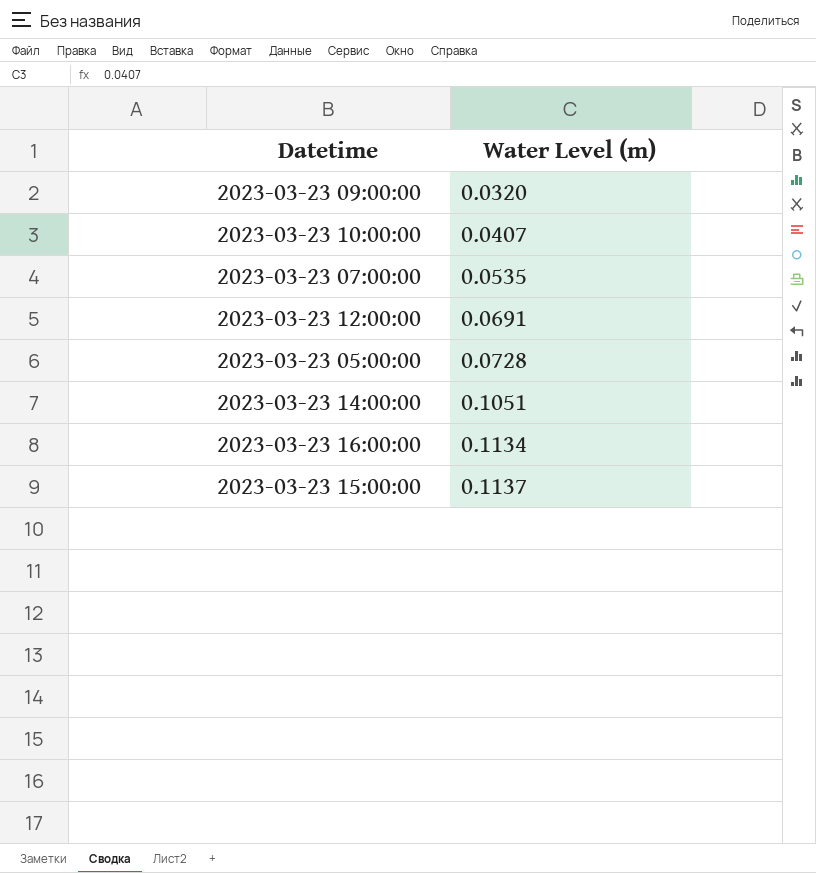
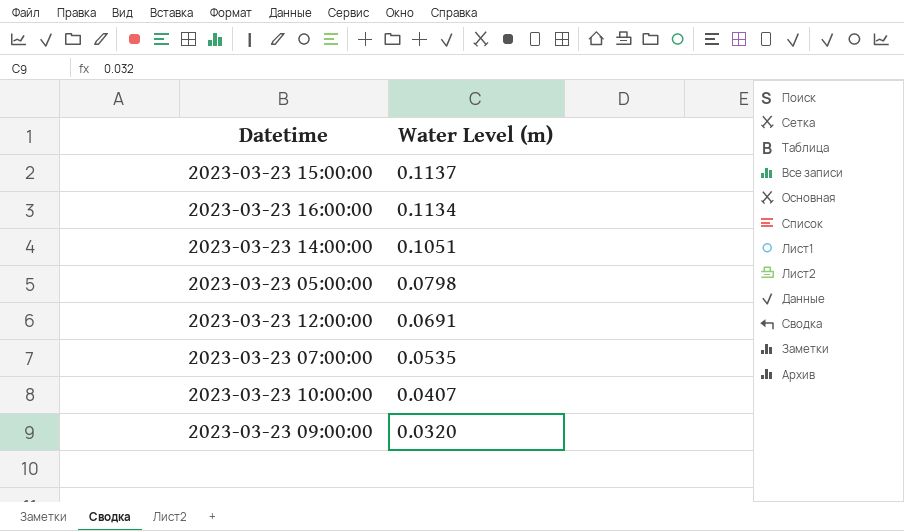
row order: Water Level (m) ascending -> Water Level (m) descending
2023-03-23 05:00:00 | Water Level (m): 0.0728 -> 0.0798

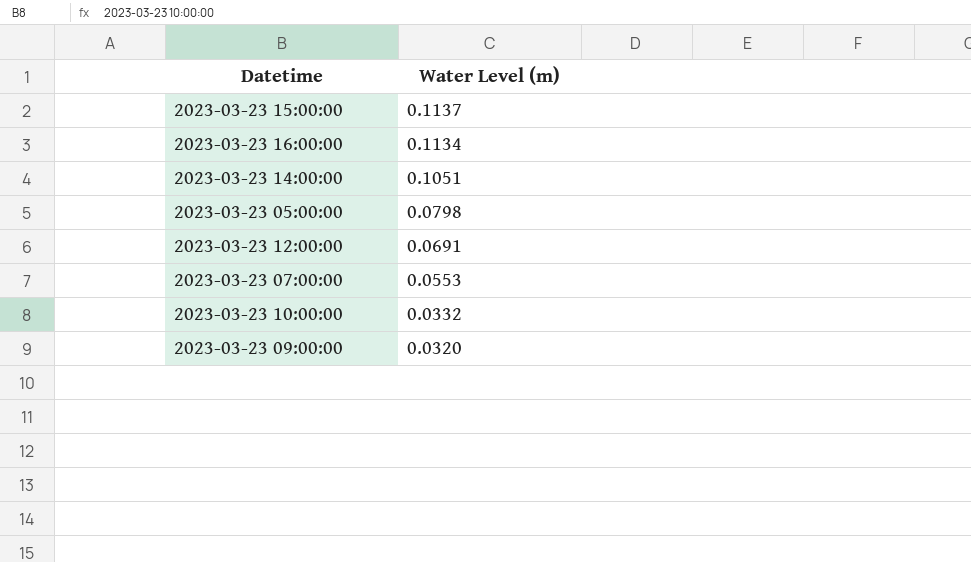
2023-03-23 07:00:00 | Water Level (m): 0.0535 -> 0.0553
2023-03-23 10:00:00 | Water Level (m): 0.0407 -> 0.0332

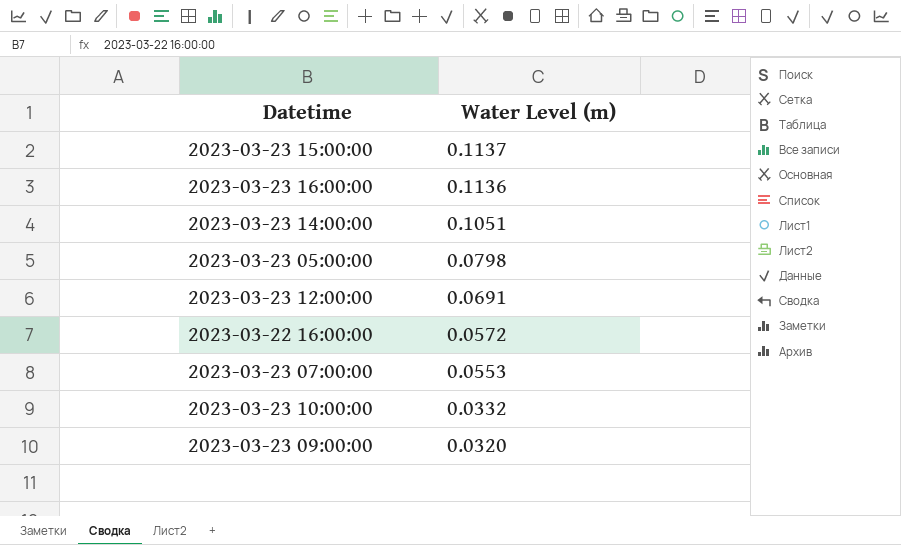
2023-03-23 16:00:00 | Water Level (m): 0.1134 -> 0.1136
row 2023-03-22 16:00:00: none -> 0.0572

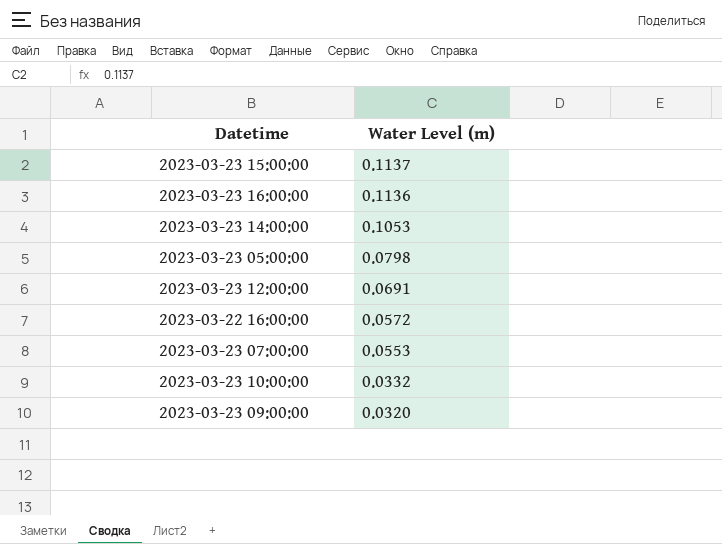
2023-03-23 14:00:00 | Water Level (m): 0.1051 -> 0.1053

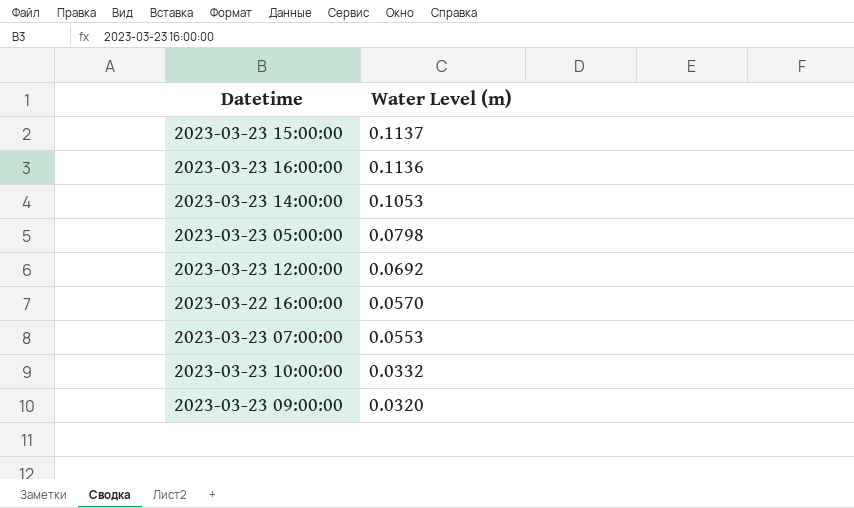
2023-03-23 12:00:00 | Water Level (m): 0.0691 -> 0.0692
2023-03-22 16:00:00 | Water Level (m): 0.0572 -> 0.0570

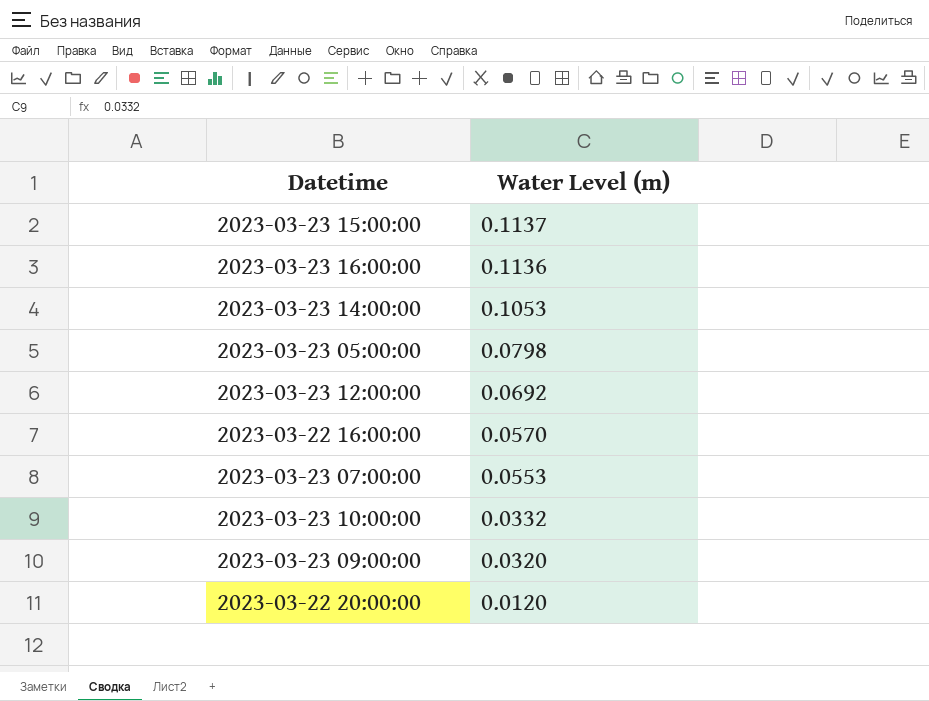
row 2023-03-22 20:00:00: none -> 0.0120

